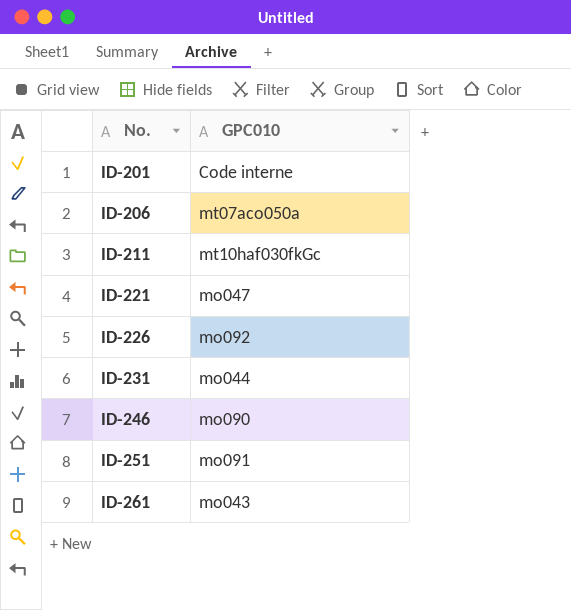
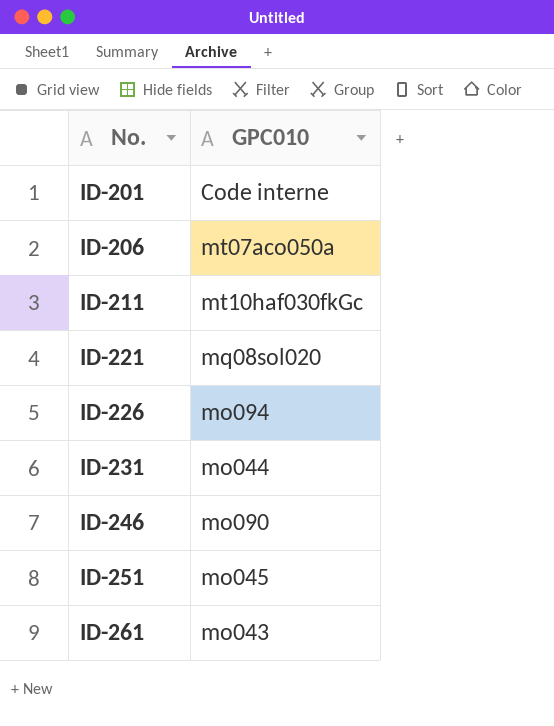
ID-221 | GPC010: mo047 -> mq08sol020
ID-226 | GPC010: mo092 -> mo094
ID-251 | GPC010: mo091 -> mo045

